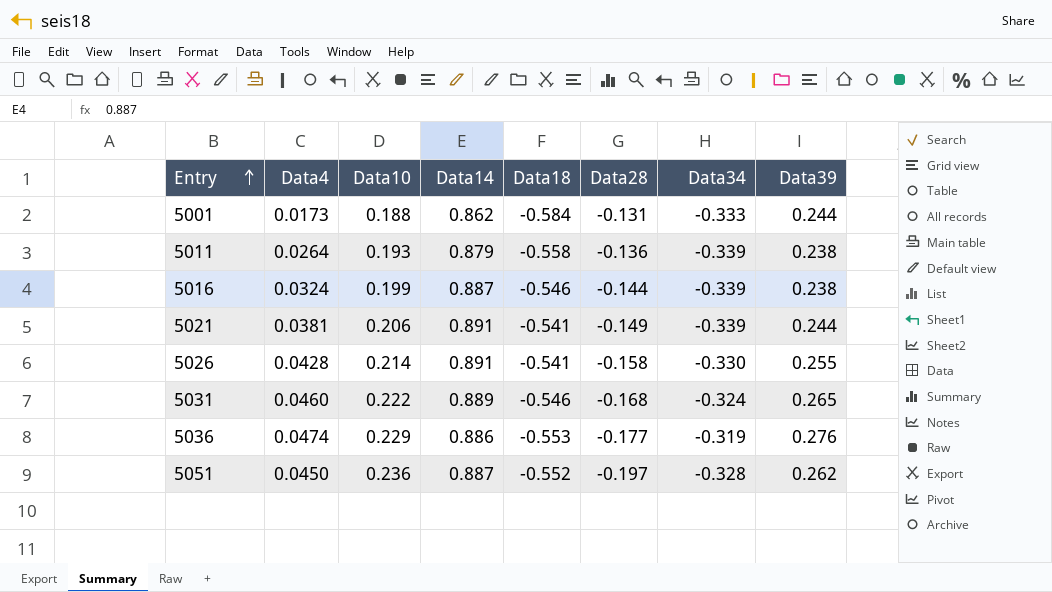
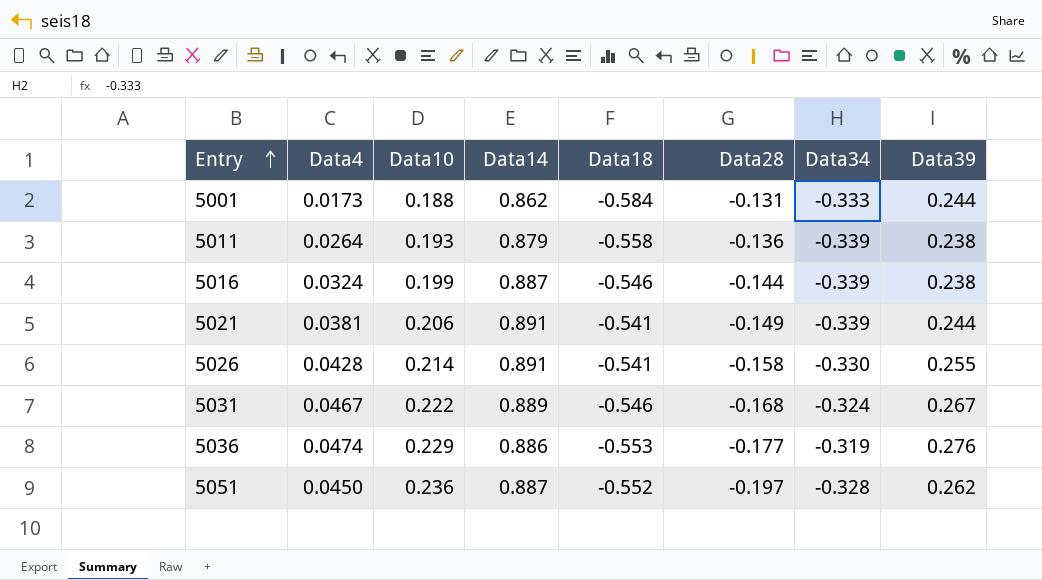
5031 | Data4: 0.0460 -> 0.0467
5031 | Data39: 0.265 -> 0.267

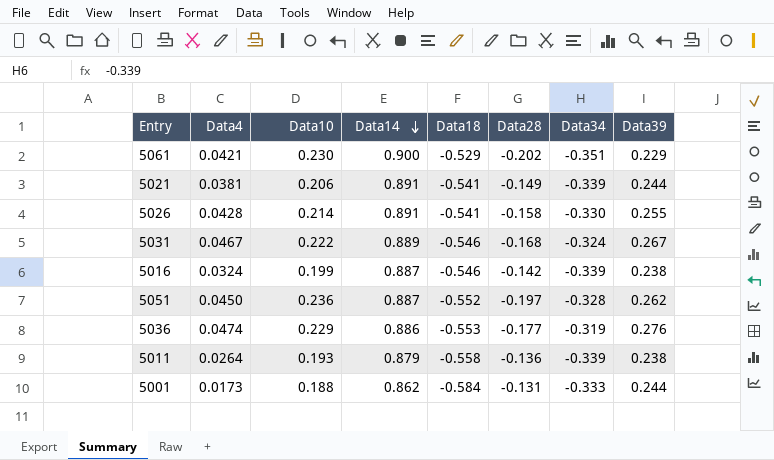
row order: Entry ascending -> Data14 descending
row 5061: none -> 0.0421 | 0.230 | 0.900 | -0.529 | -0.202 | -0.351 | 0.229
5016 | Data28: -0.144 -> -0.142

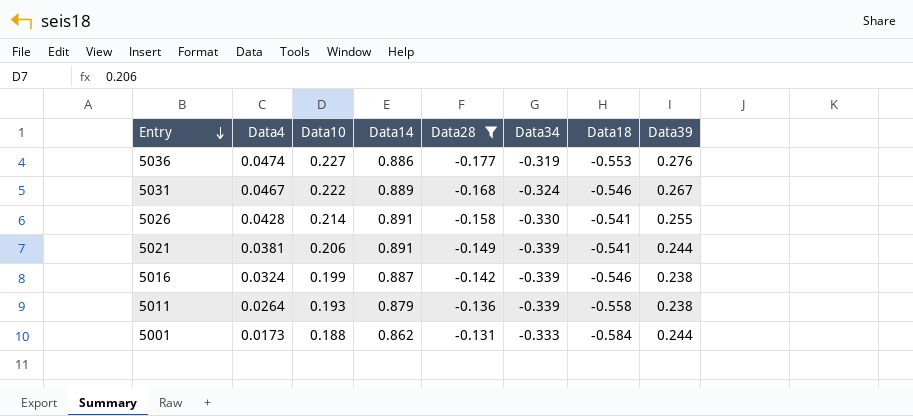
filter: none -> Data28 >= -0.177
row order: Data14 descending -> Entry descending
column Data18 | position: 5 -> 7
5036 | Data10: 0.229 -> 0.227

